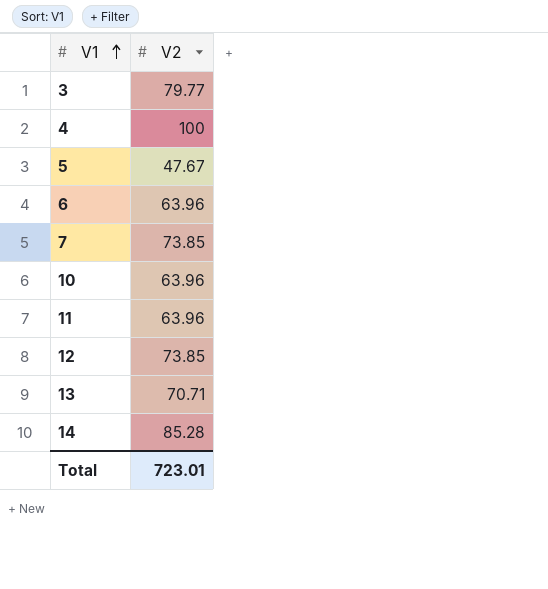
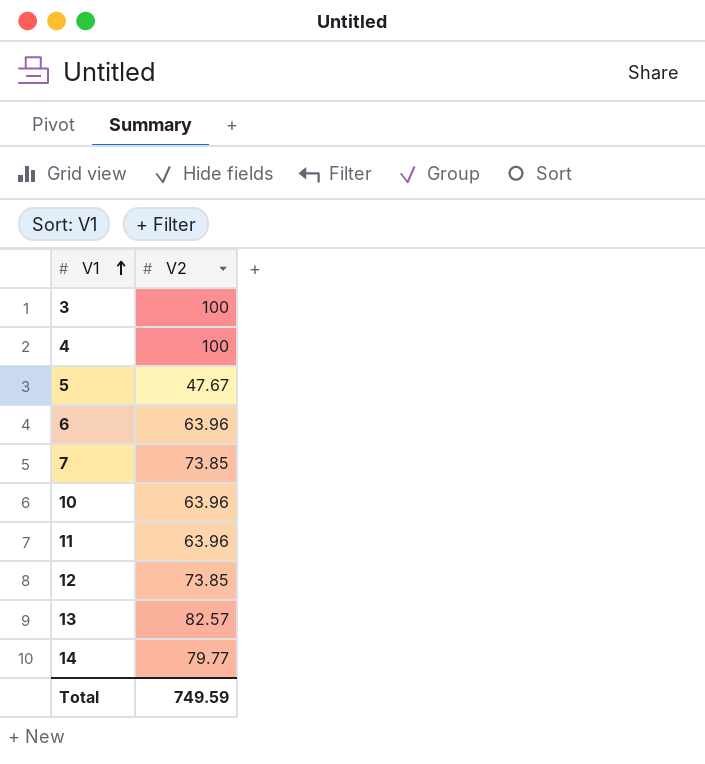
3 | V2: 79.77 -> 100
13 | V2: 70.71 -> 82.57
14 | V2: 85.28 -> 79.77
Total | V2: 723.01 -> 749.59

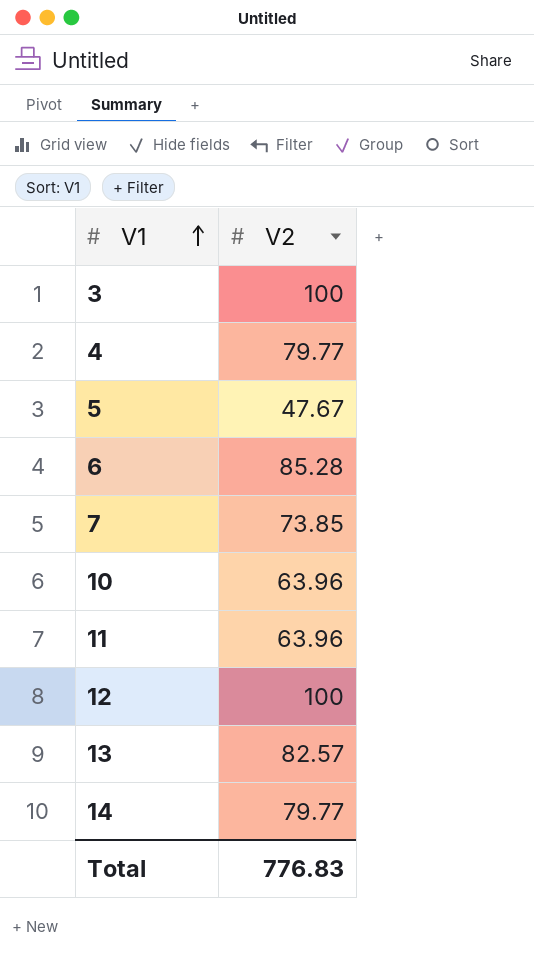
4 | V2: 100 -> 79.77
6 | V2: 63.96 -> 85.28
12 | V2: 73.85 -> 100
Total | V2: 749.59 -> 776.83

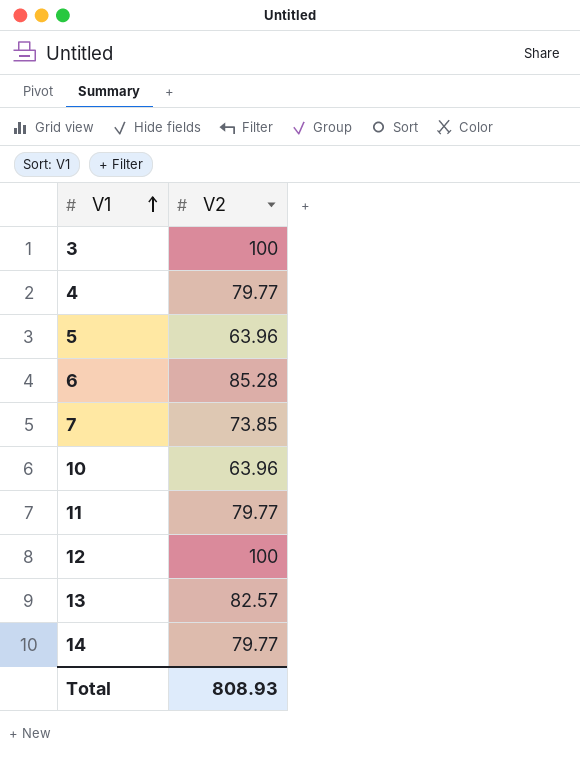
5 | V2: 47.67 -> 63.96
11 | V2: 63.96 -> 79.77
Total | V2: 776.83 -> 808.93

